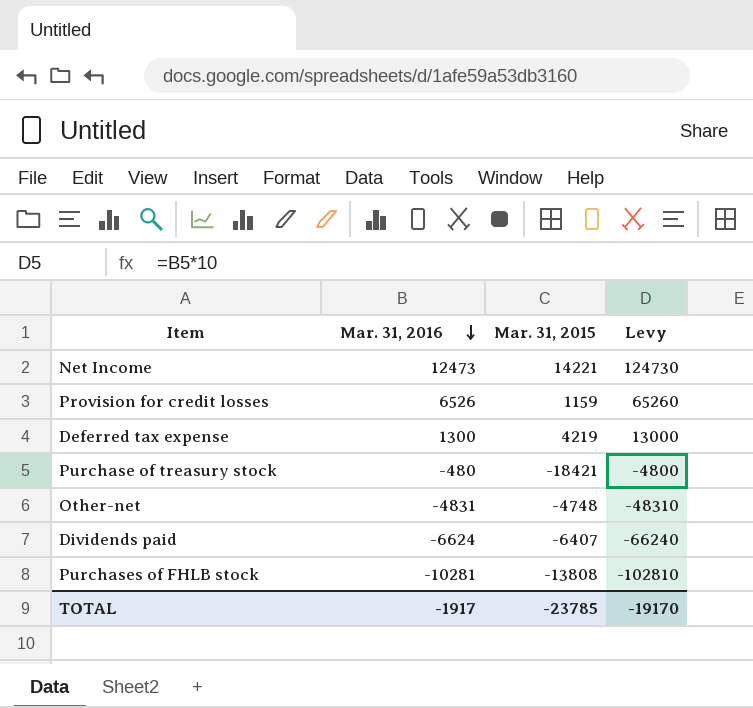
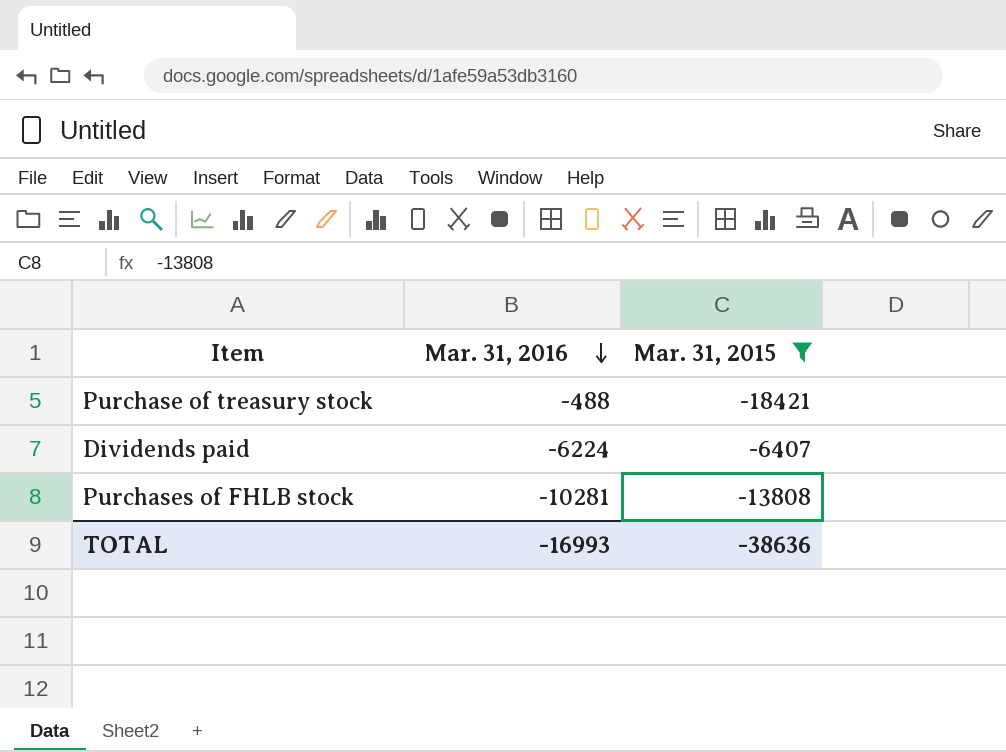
filter: none -> Mar. 31, 2015 <= -6407
column Levy | formula: [Mar. 31, 2016] * 10 -> none
Purchase of treasury stock | Mar. 31, 2016: -480 -> -488
Dividends paid | Mar. 31, 2016: -6624 -> -6224
TOTAL | Mar. 31, 2016: -1917 -> -16993
TOTAL | Mar. 31, 2015: -23785 -> -38636

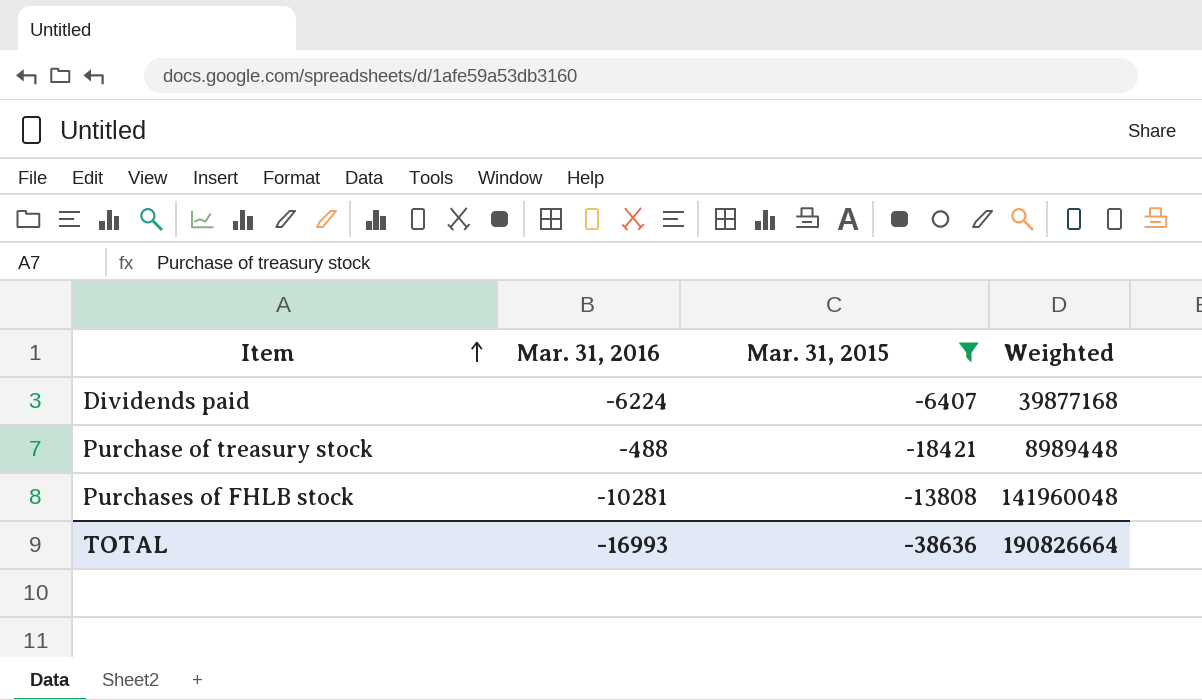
row order: Mar. 31, 2016 descending -> Item ascending
column Weighted | formula: none -> [Mar. 31, 2016] * [Mar. 31, 2015]

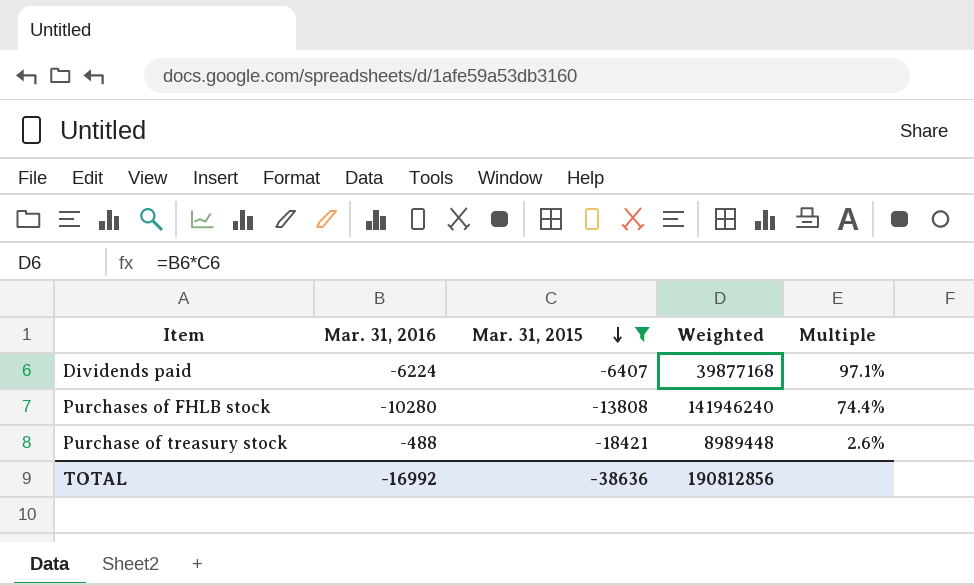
row order: Item ascending -> Mar. 31, 2015 descending
column Multiple | formula: none -> [Mar. 31, 2016] / [Mar. 31, 2015]
Purchases of FHLB stock | Mar. 31, 2016: -10281 -> -10280
Purchases of FHLB stock | Weighted: 141960048 -> 141946240
TOTAL | Mar. 31, 2016: -16993 -> -16992
TOTAL | Weighted: 190826664 -> 190812856

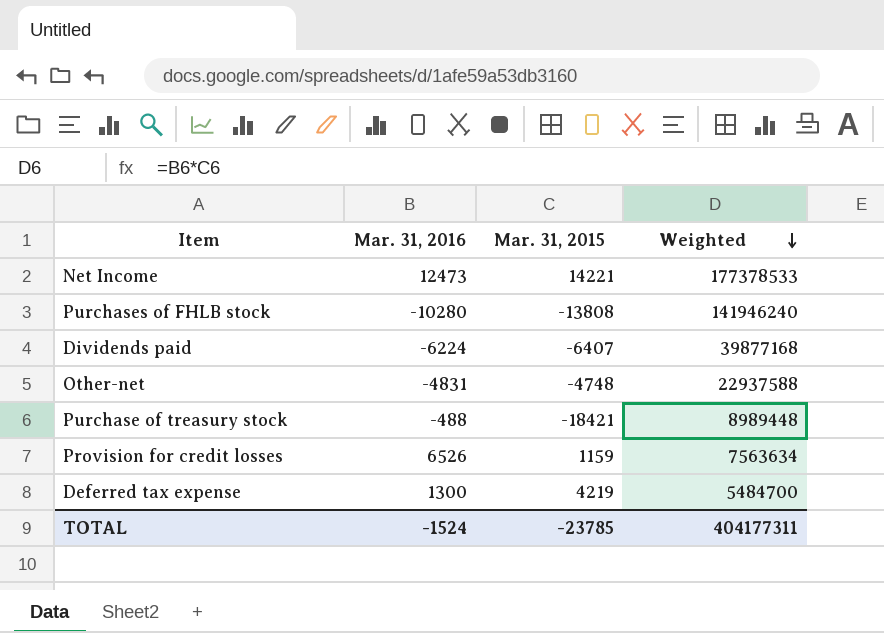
filter: Mar. 31, 2015 <= -6407 -> none
row order: Mar. 31, 2015 descending -> Weighted descending
column Multiple | formula: [Mar. 31, 2016] / [Mar. 31, 2015] -> none
TOTAL | Mar. 31, 2016: -16992 -> -1524
TOTAL | Mar. 31, 2015: -38636 -> -23785
TOTAL | Weighted: 190812856 -> 404177311

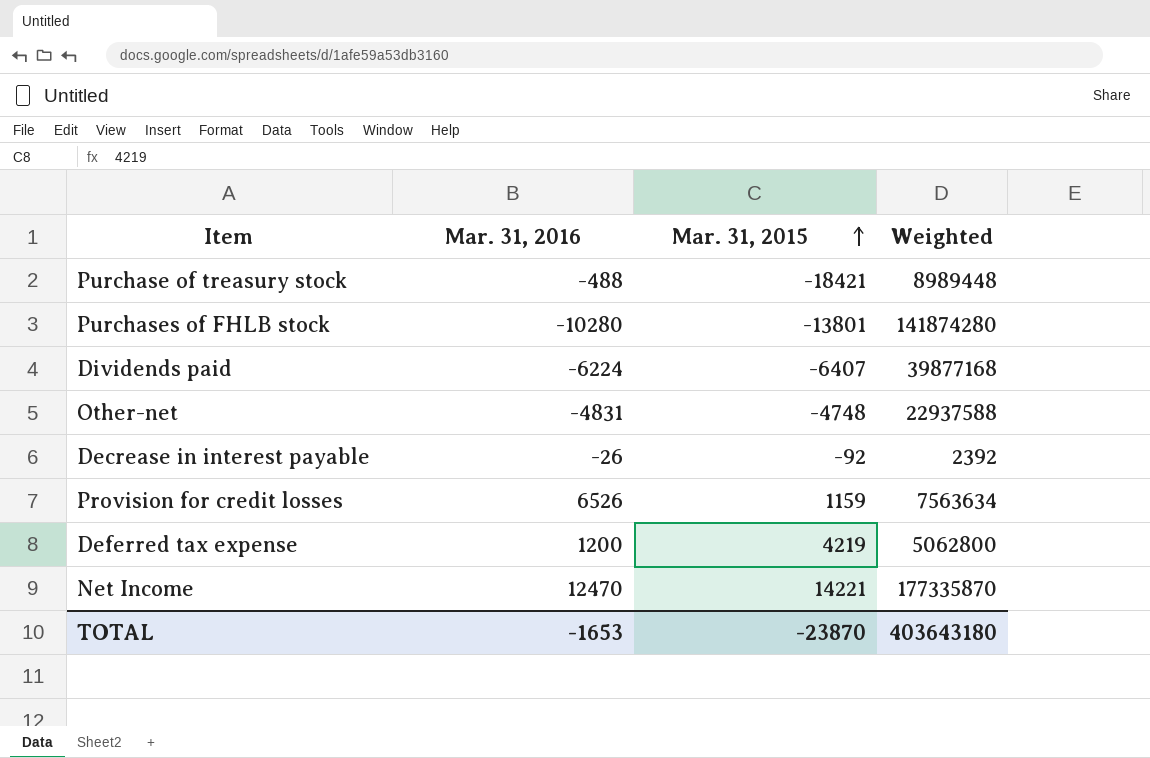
row order: Weighted descending -> Mar. 31, 2015 ascending
Purchases of FHLB stock | Mar. 31, 2015: -13808 -> -13801
Purchases of FHLB stock | Weighted: 141946240 -> 141874280
row Decrease in interest payable: none -> -26 | -92 | 2392
Deferred tax expense | Mar. 31, 2016: 1300 -> 1200
Deferred tax expense | Weighted: 5484700 -> 5062800
Net Income | Mar. 31, 2016: 12473 -> 12470
Net Income | Weighted: 177378533 -> 177335870
TOTAL | Mar. 31, 2016: -1524 -> -1653
TOTAL | Mar. 31, 2015: -23785 -> -23870
TOTAL | Weighted: 404177311 -> 403643180

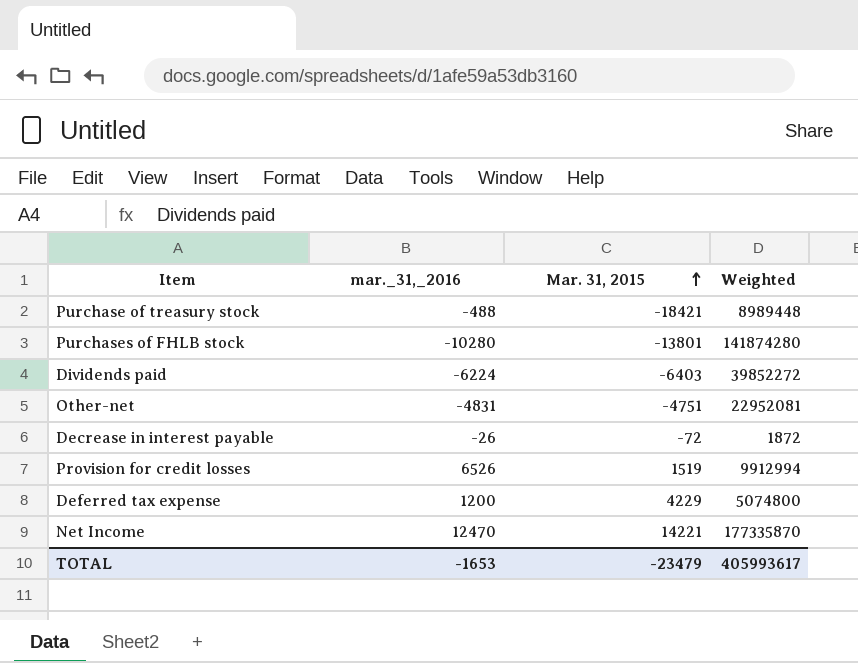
column name: Mar. 31, 2016 -> mar._31,_2016
Dividends paid | Mar. 31, 2015: -6407 -> -6403
Dividends paid | Weighted: 39877168 -> 39852272
Other-net | Mar. 31, 2015: -4748 -> -4751
Other-net | Weighted: 22937588 -> 22952081
Decrease in interest payable | Mar. 31, 2015: -92 -> -72
Decrease in interest payable | Weighted: 2392 -> 1872
Provision for credit losses | Mar. 31, 2015: 1159 -> 1519
Provision for credit losses | Weighted: 7563634 -> 9912994
Deferred tax expense | Mar. 31, 2015: 4219 -> 4229
Deferred tax expense | Weighted: 5062800 -> 5074800
TOTAL | Mar. 31, 2015: -23870 -> -23479
TOTAL | Weighted: 403643180 -> 405993617

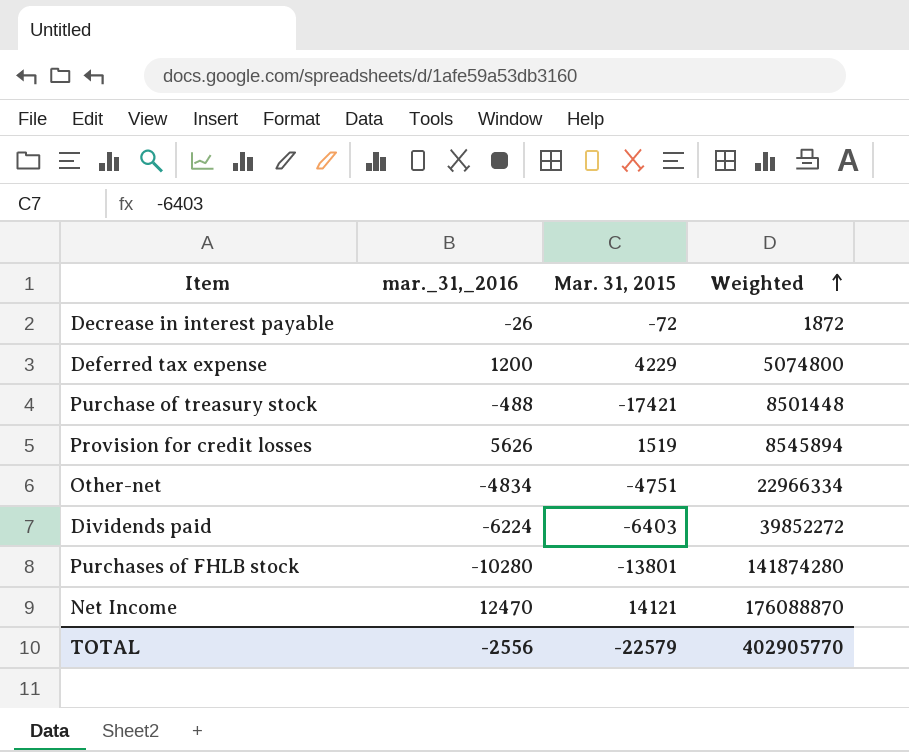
row order: Mar. 31, 2015 ascending -> Weighted ascending
Purchase of treasury stock | Mar. 31, 2015: -18421 -> -17421
Purchase of treasury stock | Weighted: 8989448 -> 8501448
Provision for credit losses | mar._31,_2016: 6526 -> 5626
Provision for credit losses | Weighted: 9912994 -> 8545894
Other-net | mar._31,_2016: -4831 -> -4834
Other-net | Weighted: 22952081 -> 22966334
Net Income | Mar. 31, 2015: 14221 -> 14121
Net Income | Weighted: 177335870 -> 176088870
TOTAL | mar._31,_2016: -1653 -> -2556
TOTAL | Mar. 31, 2015: -23479 -> -22579
TOTAL | Weighted: 405993617 -> 402905770

